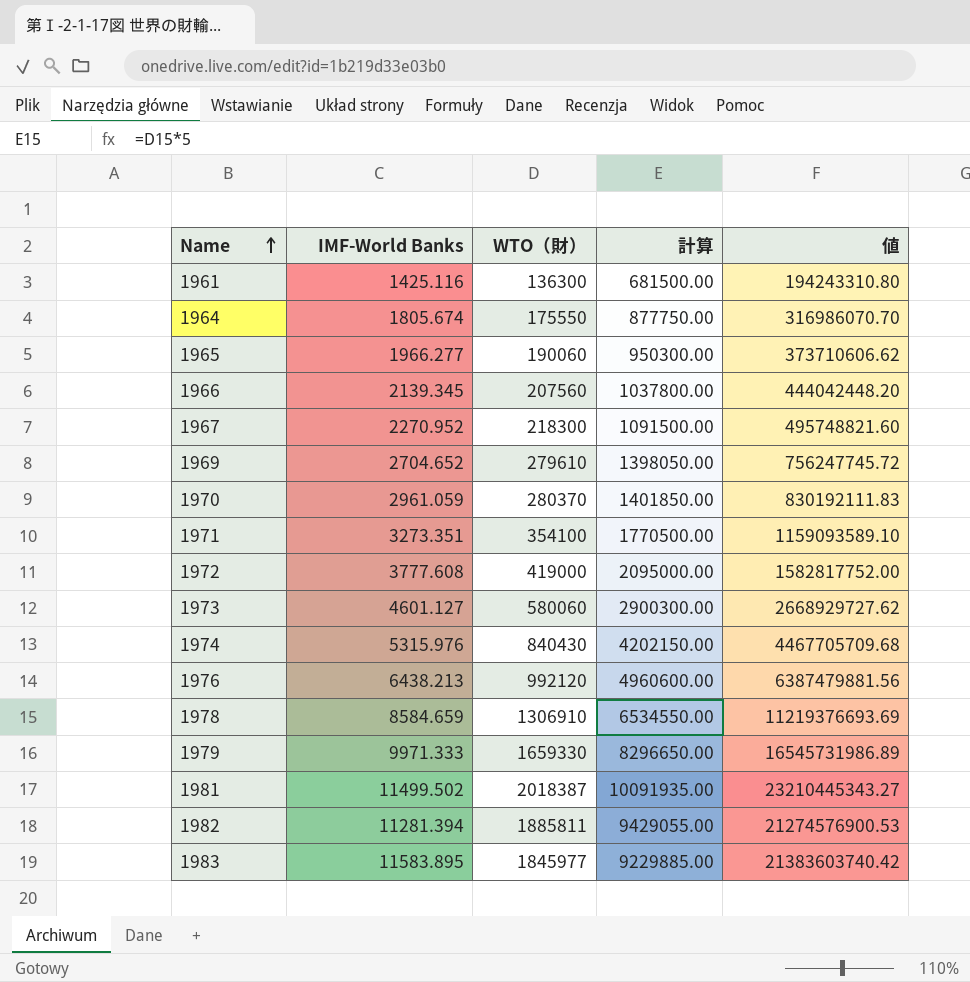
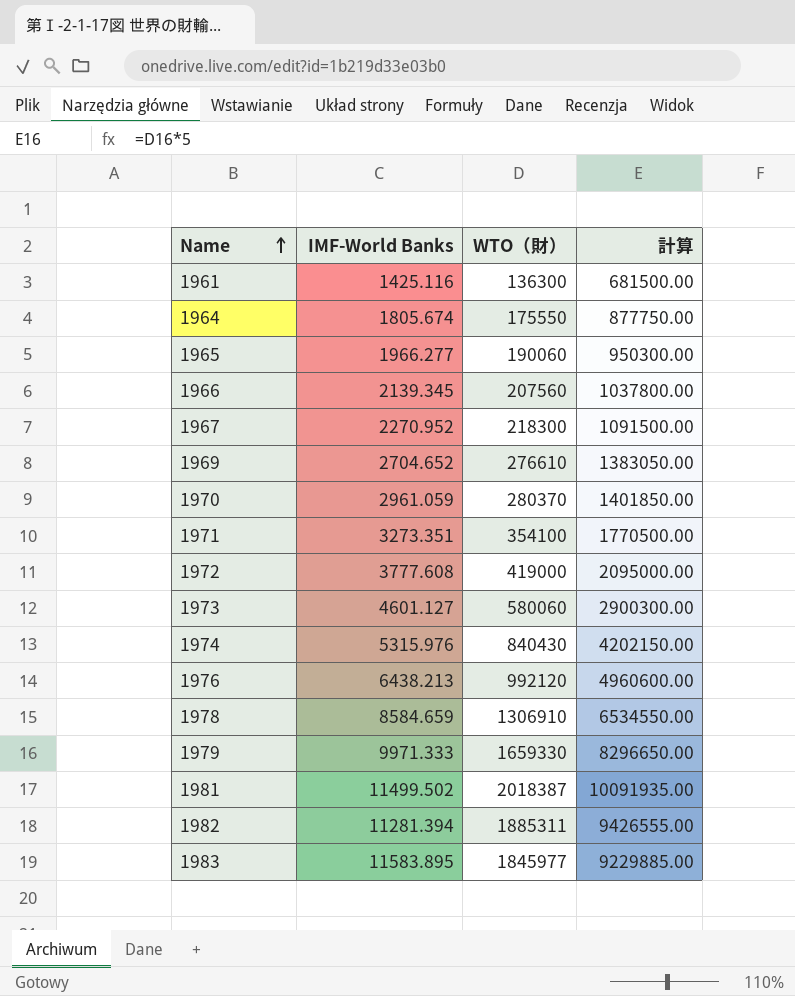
column 値 | formula: [IMF-World Banks] * [WTO（財）] -> none
1969 | WTO（財）: 279610 -> 276610
1969 | 計算: 1398050.00 -> 1383050.00
1982 | WTO（財）: 1885811 -> 1885311
1982 | 計算: 9429055.00 -> 9426555.00

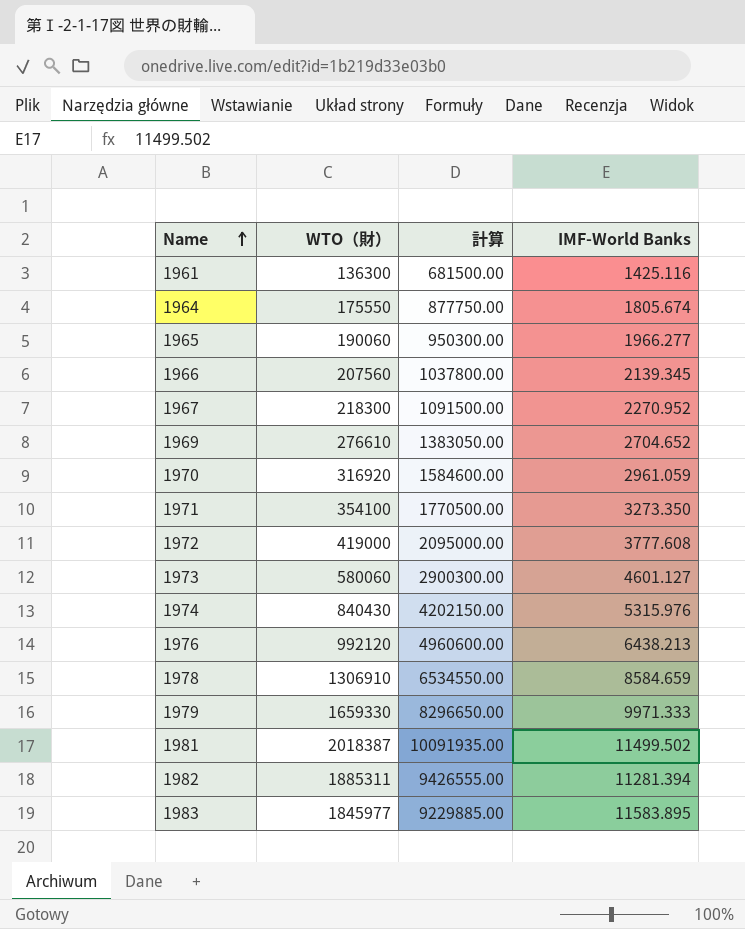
column IMF-World Banks | position: 2 -> 4
1970 | WTO（財）: 280370 -> 316920
1970 | 計算: 1401850.00 -> 1584600.00
1971 | IMF-World Banks: 3273.351 -> 3273.350

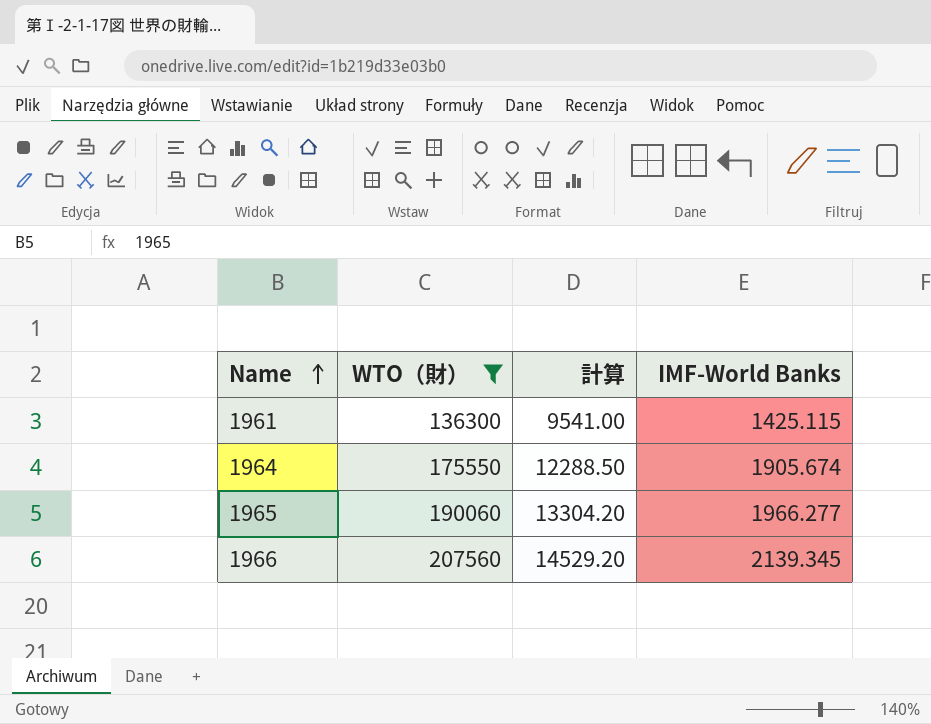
filter: none -> WTO（財） <= 207560
column 計算 | formula: [WTO（財）] * 5 -> [WTO（財）] * 0.07
1961 | IMF-World Banks: 1425.116 -> 1425.115
1964 | IMF-World Banks: 1805.674 -> 1905.674

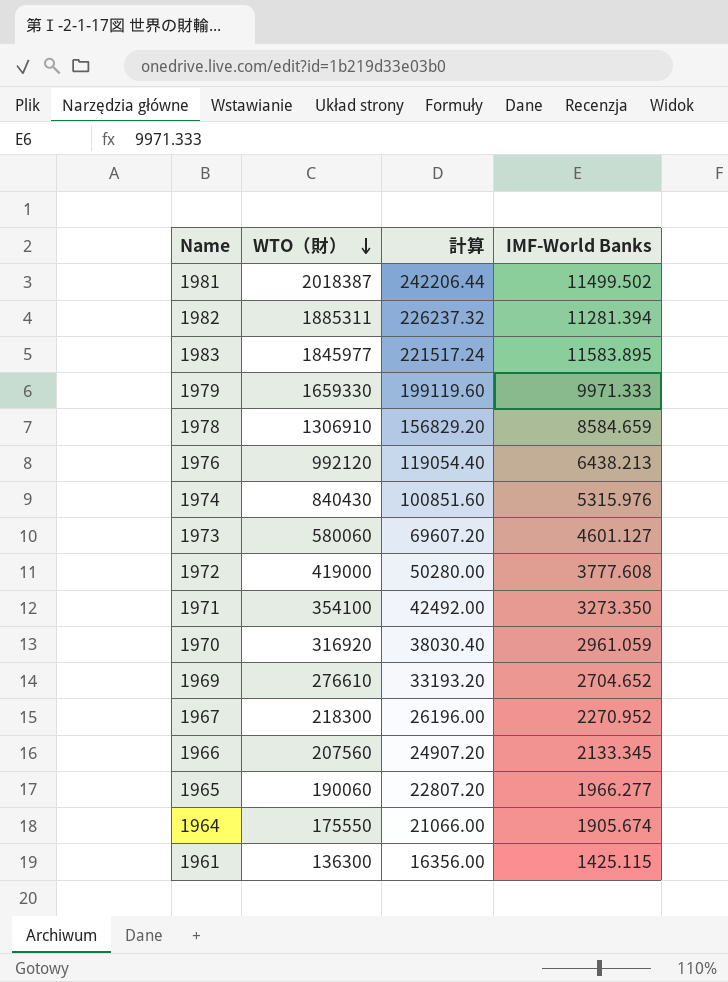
filter: WTO（財） <= 207560 -> none
row order: Name ascending -> WTO（財） descending
column 計算 | formula: [WTO（財）] * 0.07 -> [WTO（財）] * 0.12
1966 | IMF-World Banks: 2139.345 -> 2133.345

